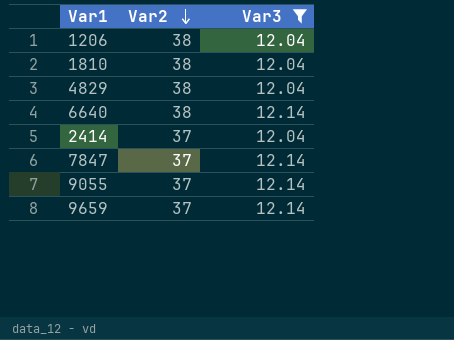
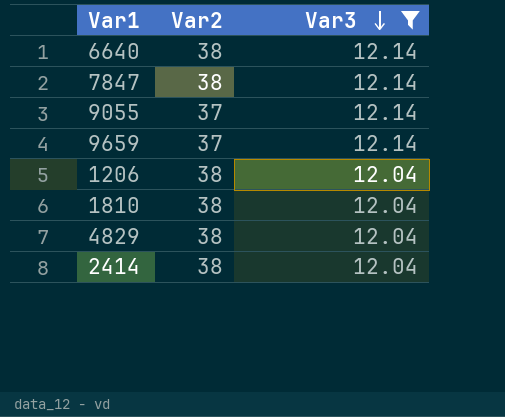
row order: Var2 descending -> Var3 descending
7847 | Var2: 37 -> 38
2414 | Var2: 37 -> 38

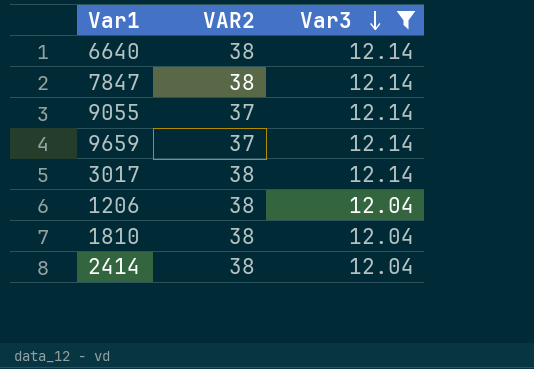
column name: Var2 -> VAR2
row 4829: 38 | 12.04 -> none
row 3017: none -> 38 | 12.14

